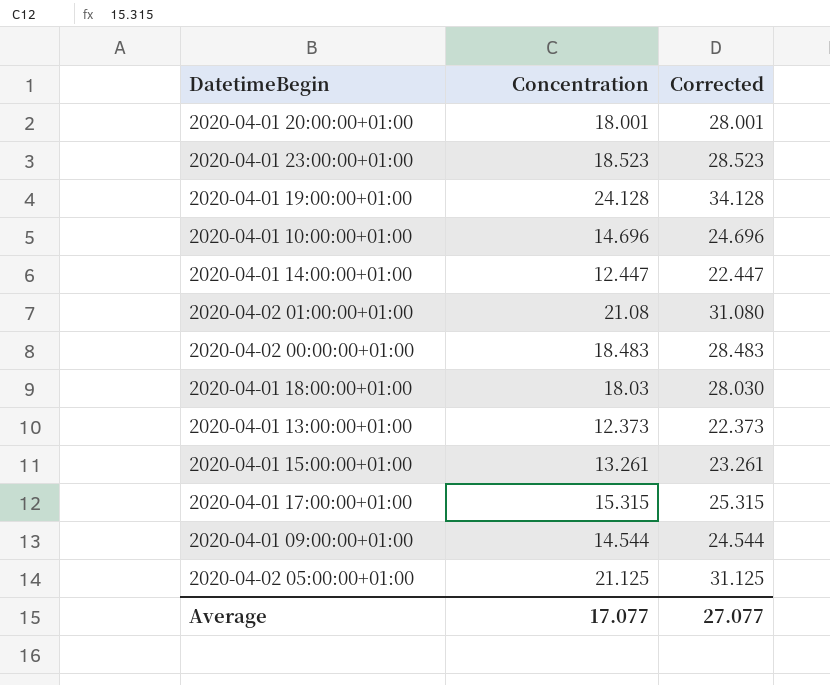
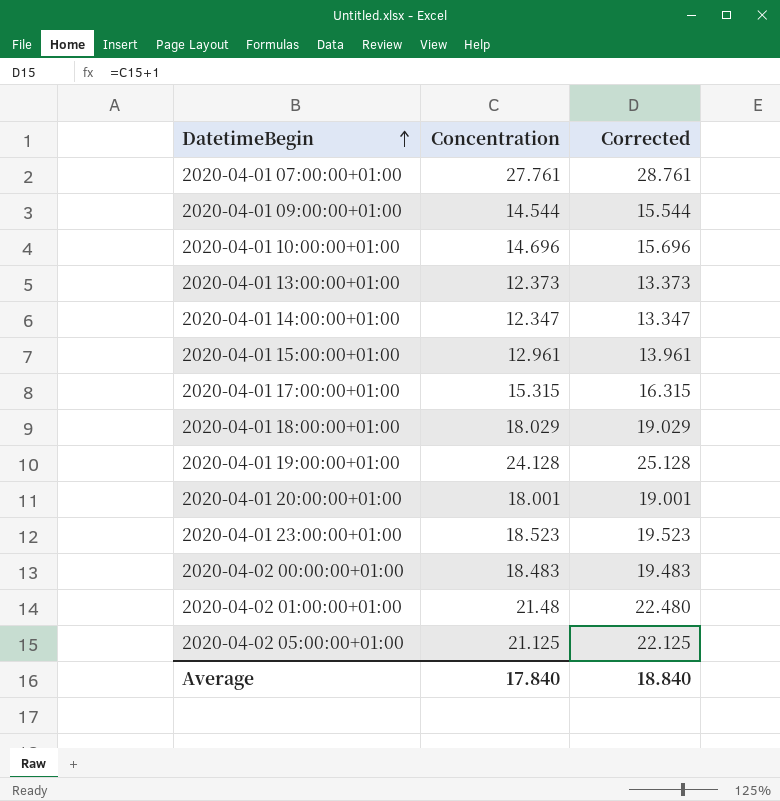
row order: none -> DatetimeBegin ascending
column Corrected | formula: [Concentration] + 10 -> [Concentration] + 1
row 2020-04-01 07:00:00+01:00: none -> 27.761 | 28.761
2020-04-01 14:00:00+01:00 | Concentration: 12.447 -> 12.347
2020-04-01 15:00:00+01:00 | Concentration: 13.261 -> 12.961
2020-04-01 18:00:00+01:00 | Concentration: 18.03 -> 18.029
2020-04-02 01:00:00+01:00 | Concentration: 21.08 -> 21.48
Average | Concentration: 17.077 -> 17.840
Average | Corrected: 27.077 -> 18.840

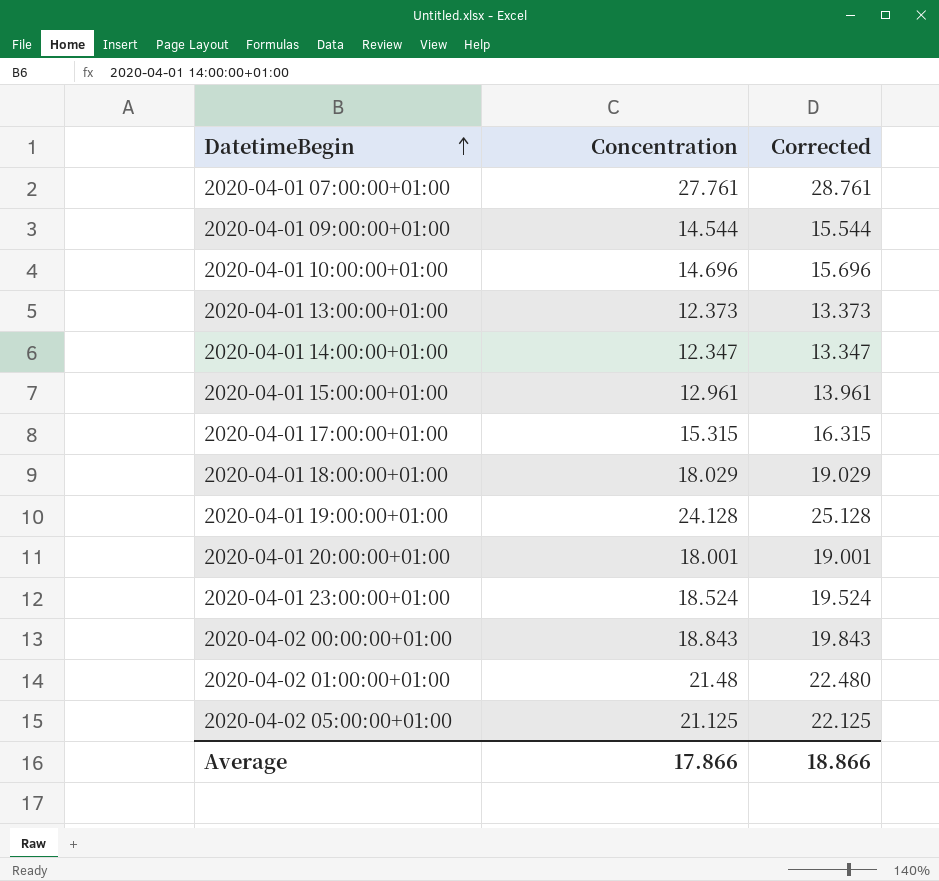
2020-04-01 23:00:00+01:00 | Concentration: 18.523 -> 18.524
2020-04-01 23:00:00+01:00 | Corrected: 19.523 -> 19.524
2020-04-02 00:00:00+01:00 | Concentration: 18.483 -> 18.843
2020-04-02 00:00:00+01:00 | Corrected: 19.483 -> 19.843
Average | Concentration: 17.840 -> 17.866
Average | Corrected: 18.840 -> 18.866

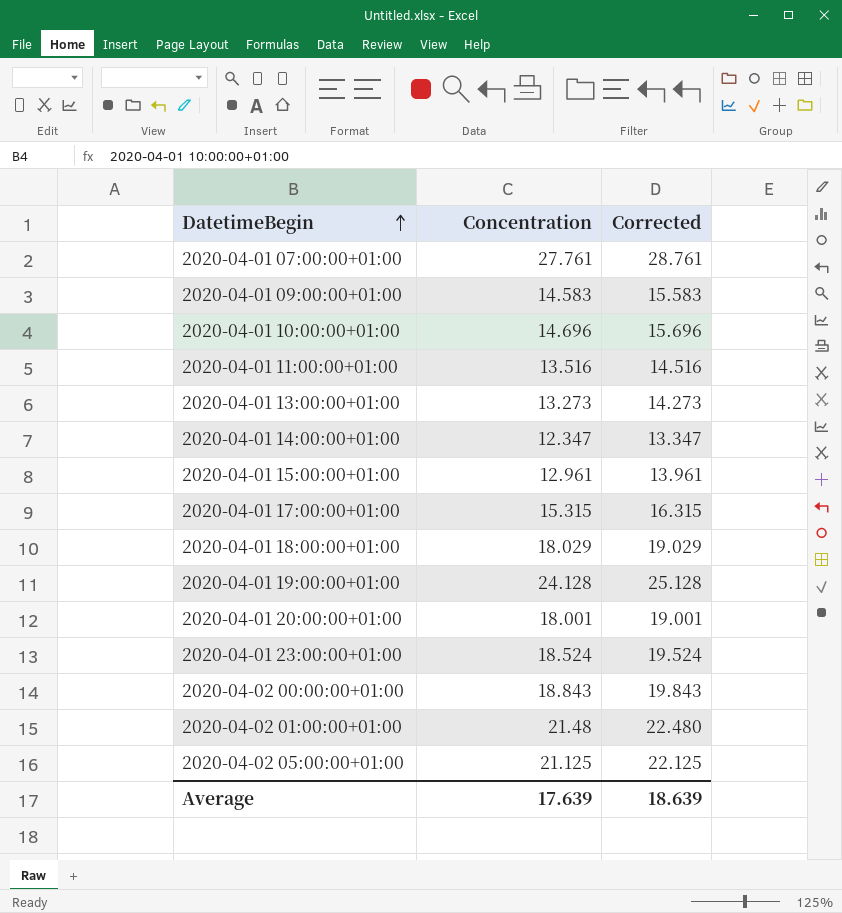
2020-04-01 09:00:00+01:00 | Concentration: 14.544 -> 14.583
2020-04-01 09:00:00+01:00 | Corrected: 15.544 -> 15.583
row 2020-04-01 11:00:00+01:00: none -> 13.516 | 14.516
2020-04-01 13:00:00+01:00 | Concentration: 12.373 -> 13.273
2020-04-01 13:00:00+01:00 | Corrected: 13.373 -> 14.273
Average | Concentration: 17.866 -> 17.639
Average | Corrected: 18.866 -> 18.639

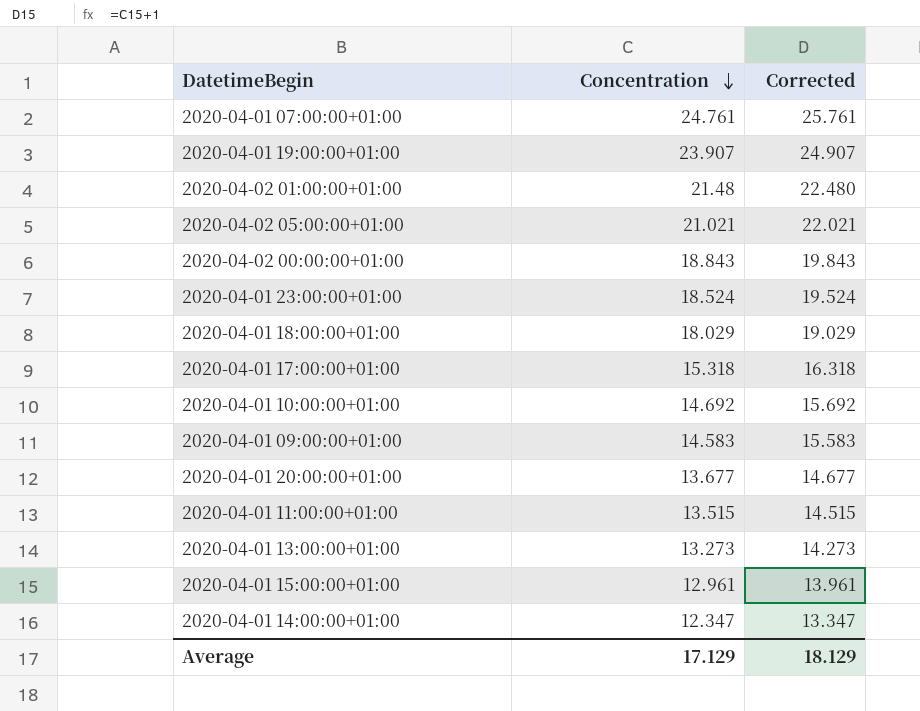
row order: DatetimeBegin ascending -> Concentration descending
2020-04-01 07:00:00+01:00 | Concentration: 27.761 -> 24.761
2020-04-01 07:00:00+01:00 | Corrected: 28.761 -> 25.761
2020-04-01 19:00:00+01:00 | Concentration: 24.128 -> 23.907
2020-04-01 19:00:00+01:00 | Corrected: 25.128 -> 24.907
2020-04-02 05:00:00+01:00 | Concentration: 21.125 -> 21.021
2020-04-02 05:00:00+01:00 | Corrected: 22.125 -> 22.021
2020-04-01 17:00:00+01:00 | Concentration: 15.315 -> 15.318
2020-04-01 17:00:00+01:00 | Corrected: 16.315 -> 16.318
2020-04-01 10:00:00+01:00 | Concentration: 14.696 -> 14.692
2020-04-01 10:00:00+01:00 | Corrected: 15.696 -> 15.692
2020-04-01 20:00:00+01:00 | Concentration: 18.001 -> 13.677
2020-04-01 20:00:00+01:00 | Corrected: 19.001 -> 14.677
2020-04-01 11:00:00+01:00 | Concentration: 13.516 -> 13.515
2020-04-01 11:00:00+01:00 | Corrected: 14.516 -> 14.515
Average | Concentration: 17.639 -> 17.129
Average | Corrected: 18.639 -> 18.129

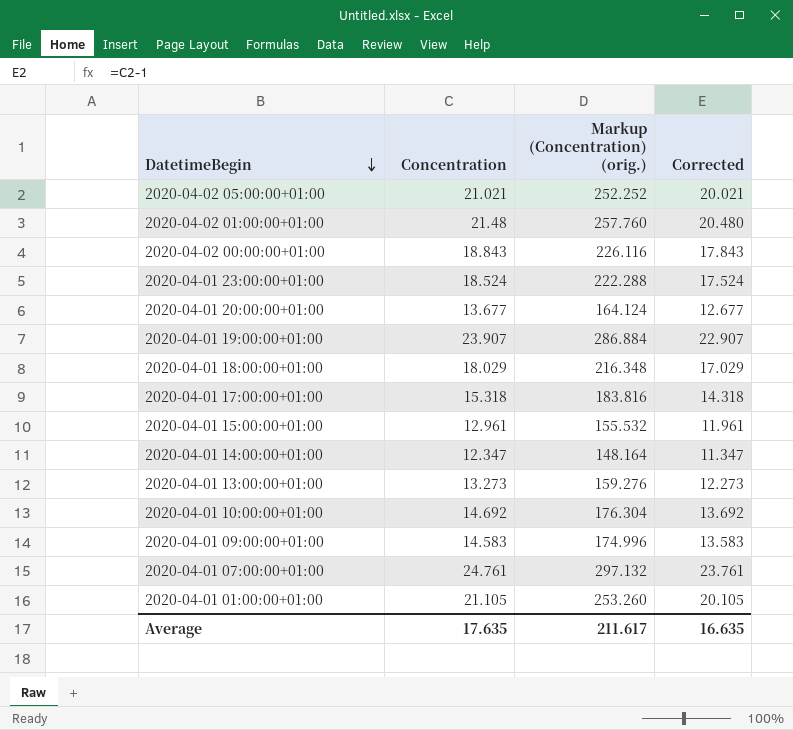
row order: Concentration descending -> DatetimeBegin descending
column Markup (Concentration) (orig.) | formula: none -> [Concentration] * 12
column Corrected | formula: [Concentration] + 1 -> [Concentration] - 1
row 2020-04-01 11:00:00+01:00: 13.515 | 14.515 -> none
row 2020-04-01 01:00:00+01:00: none -> 21.105 | 253.260 | 20.105
Average | Concentration: 17.129 -> 17.635
Average | Corrected: 18.129 -> 16.635

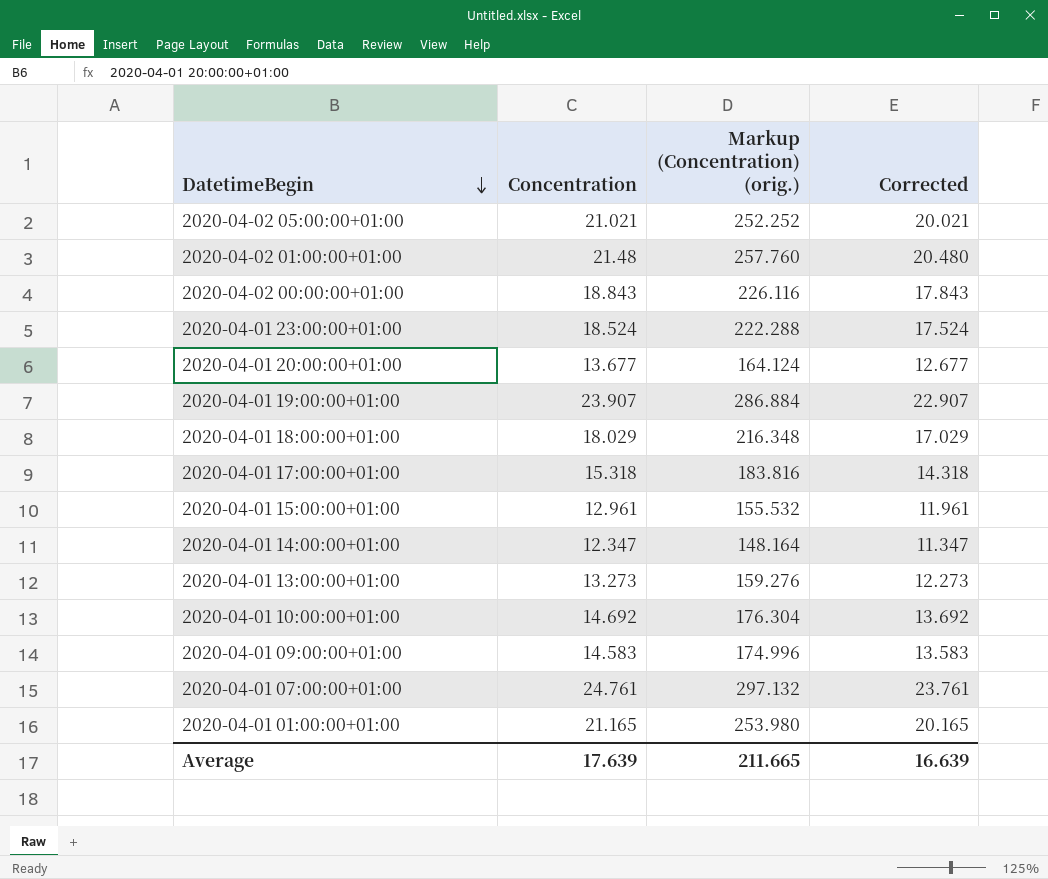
2020-04-01 01:00:00+01:00 | Concentration: 21.105 -> 21.165
2020-04-01 01:00:00+01:00 | Markup (Concentration) (orig.): 253.260 -> 253.980
2020-04-01 01:00:00+01:00 | Corrected: 20.105 -> 20.165
Average | Concentration: 17.635 -> 17.639
Average | Markup (Concentration) (orig.): 211.617 -> 211.665
Average | Corrected: 16.635 -> 16.639

